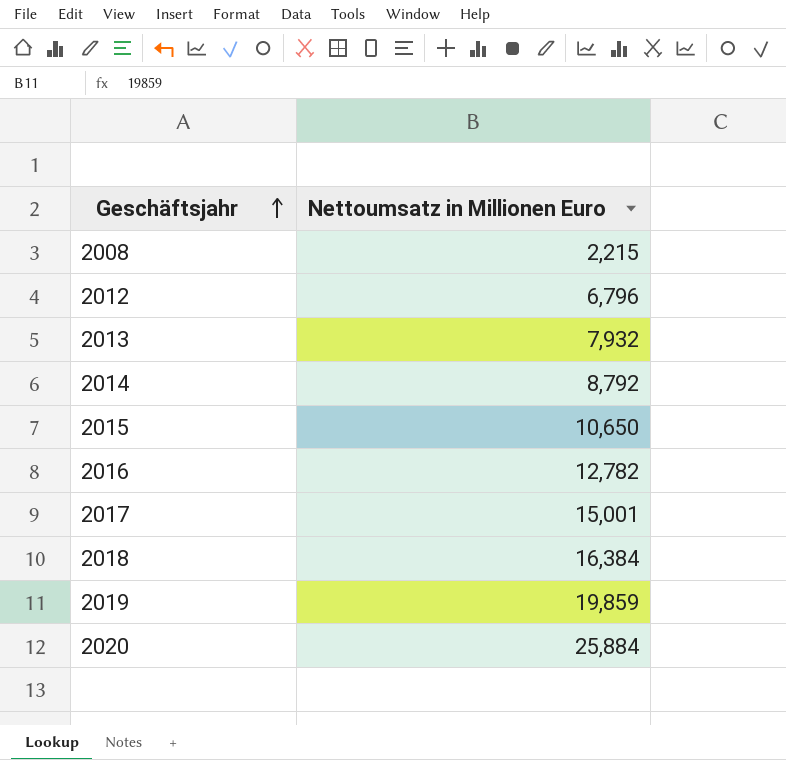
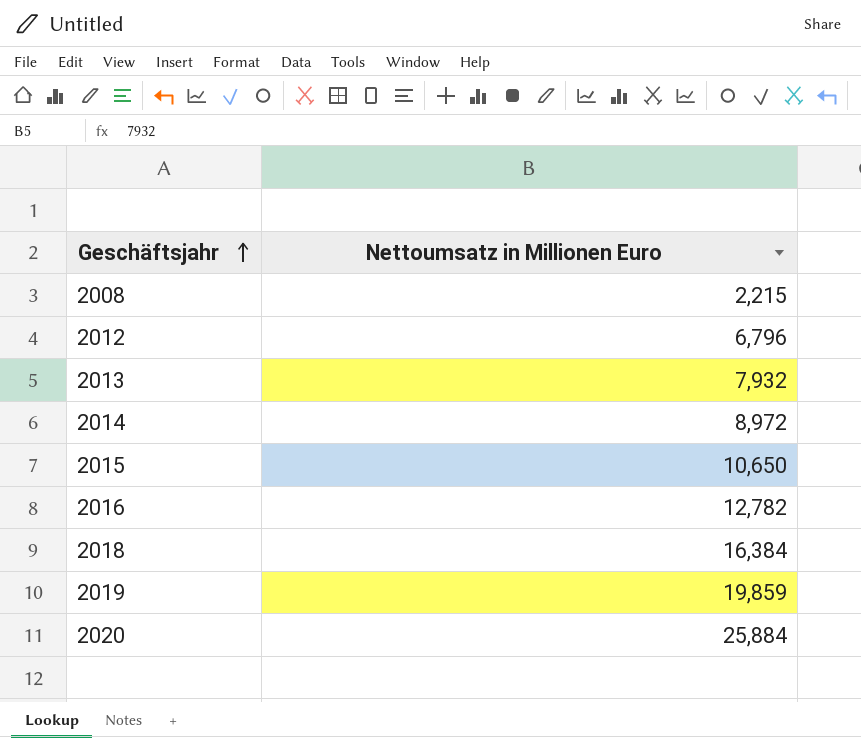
row 2017: 15,001 -> none
2014 | Nettoumsatz in Millionen Euro: 8,792 -> 8,972

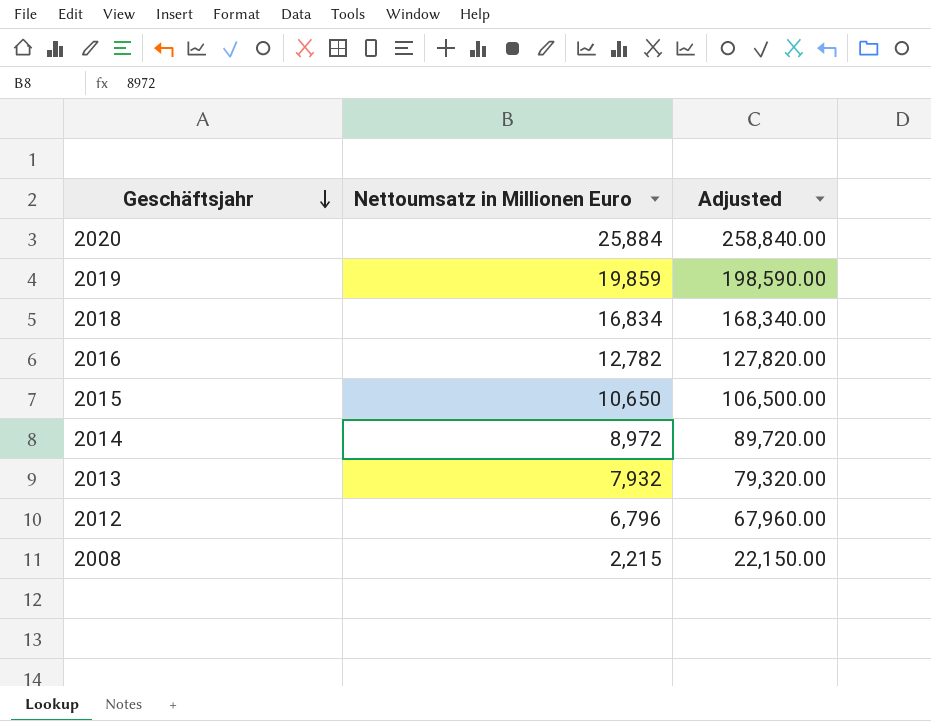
row order: Geschäftsjahr ascending -> Geschäftsjahr descending
column Adjusted | formula: none -> [Nettoumsatz in Millionen Euro] * 10
2018 | Nettoumsatz in Millionen Euro: 16,384 -> 16,834

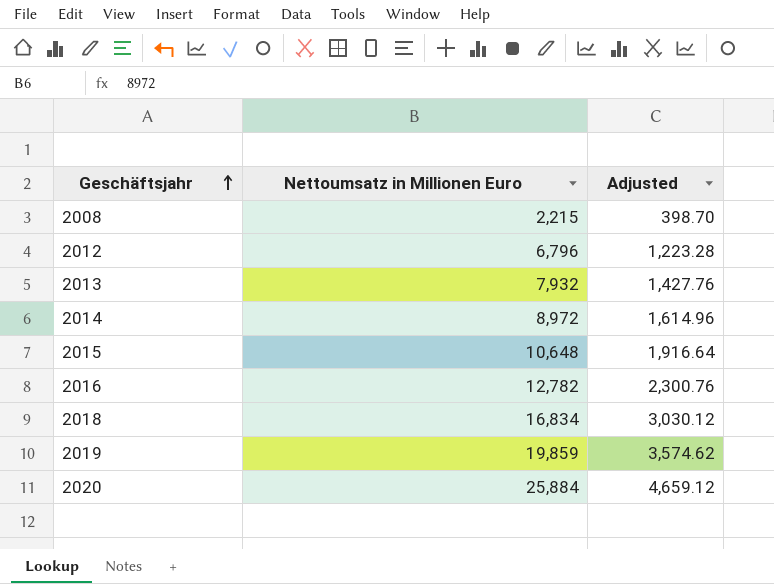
row order: Geschäftsjahr descending -> Geschäftsjahr ascending
column Adjusted | formula: [Nettoumsatz in Millionen Euro] * 10 -> [Nettoumsatz in Millionen Euro] * 0.18
2015 | Nettoumsatz in Millionen Euro: 10,650 -> 10,648

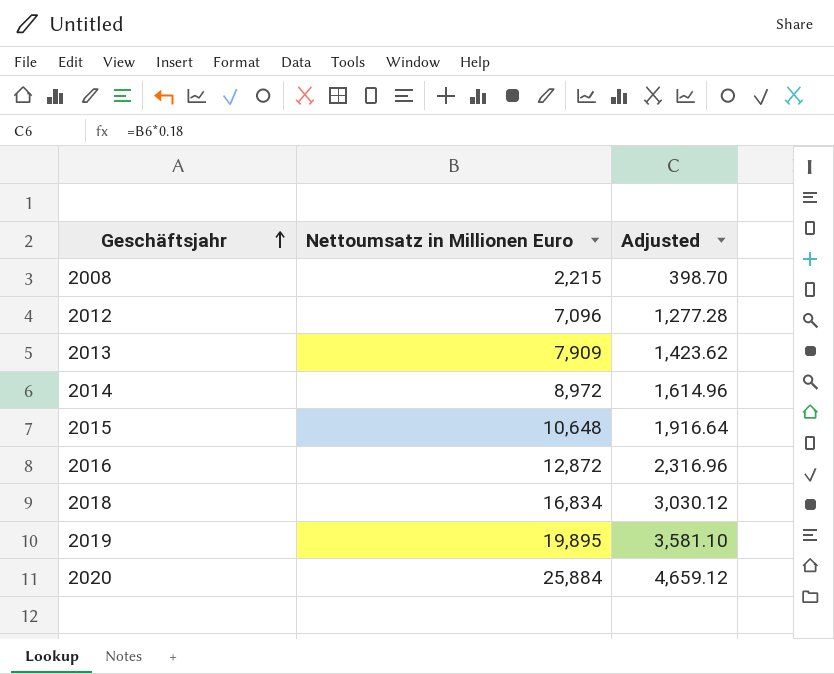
2012 | Nettoumsatz in Millionen Euro: 6,796 -> 7,096
2012 | Adjusted: 1,223.28 -> 1,277.28
2013 | Nettoumsatz in Millionen Euro: 7,932 -> 7,909
2013 | Adjusted: 1,427.76 -> 1,423.62
2016 | Nettoumsatz in Millionen Euro: 12,782 -> 12,872
2016 | Adjusted: 2,300.76 -> 2,316.96
2019 | Nettoumsatz in Millionen Euro: 19,859 -> 19,895
2019 | Adjusted: 3,574.62 -> 3,581.10

